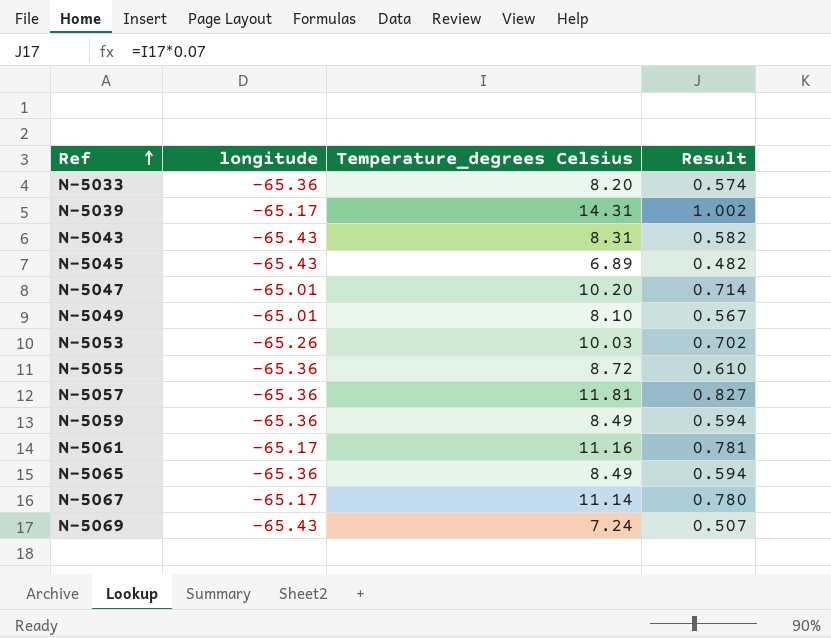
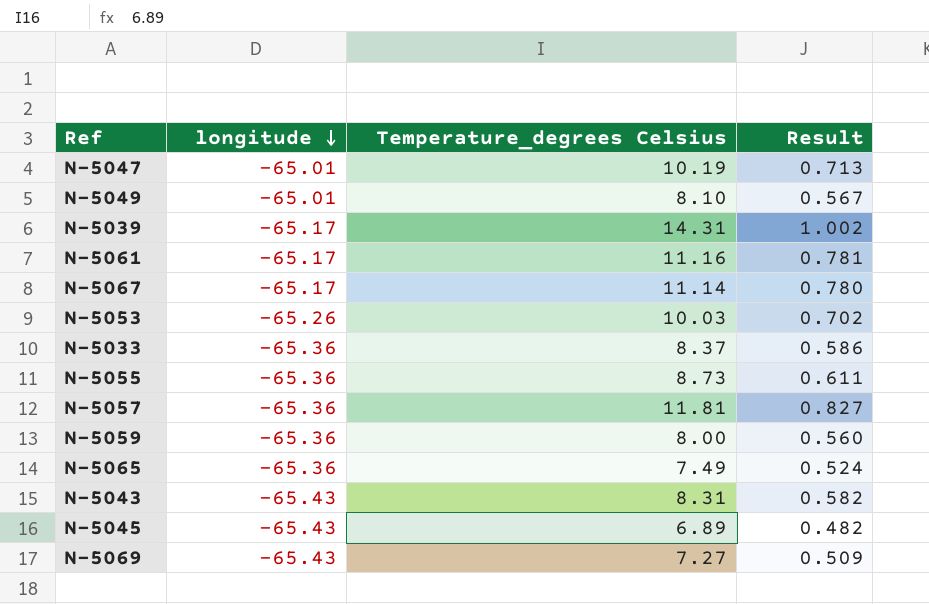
row order: Ref ascending -> longitude descending
N-5047 | Temperature_degrees Celsius: 10.20 -> 10.19
N-5047 | Result: 0.714 -> 0.713
N-5033 | Temperature_degrees Celsius: 8.20 -> 8.37
N-5033 | Result: 0.574 -> 0.586
N-5055 | Temperature_degrees Celsius: 8.72 -> 8.73
N-5055 | Result: 0.610 -> 0.611
N-5059 | Temperature_degrees Celsius: 8.49 -> 8.00
N-5059 | Result: 0.594 -> 0.560
N-5065 | Temperature_degrees Celsius: 8.49 -> 7.49
N-5065 | Result: 0.594 -> 0.524
N-5069 | Temperature_degrees Celsius: 7.24 -> 7.27
N-5069 | Result: 0.507 -> 0.509

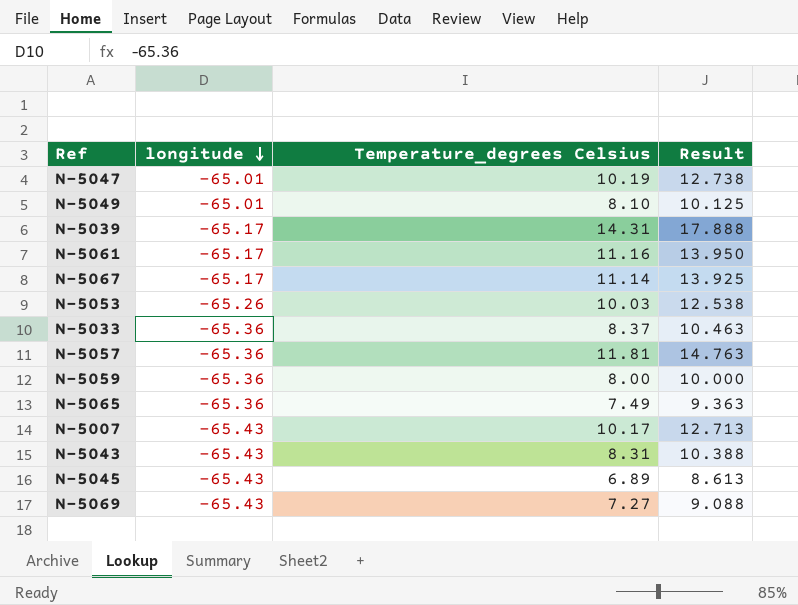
column Result | formula: [Temperature_degrees Celsius] * 0.07 -> [Temperature_degrees Celsius] * 1.25
row N-5055: -65.36 | 8.73 | 0.611 -> none
row N-5007: none -> -65.43 | 10.17 | 12.713

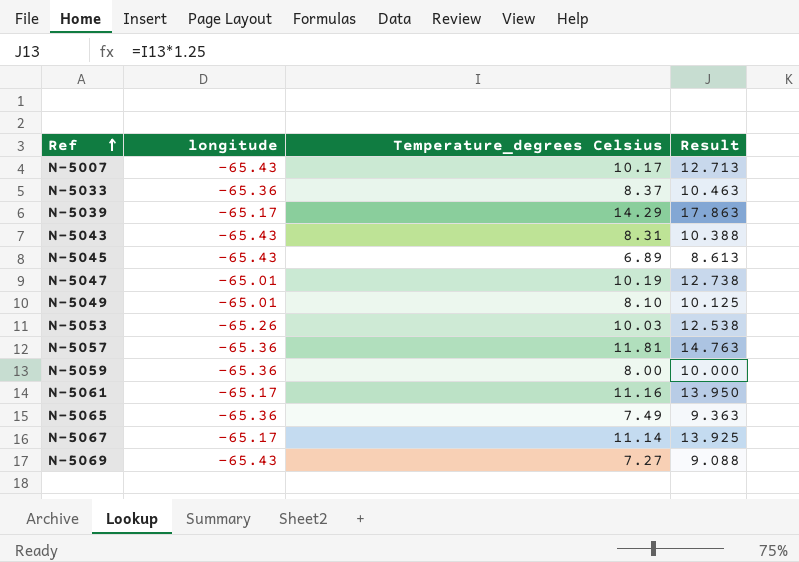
row order: longitude descending -> Ref ascending
N-5039 | Temperature_degrees Celsius: 14.31 -> 14.29
N-5039 | Result: 17.888 -> 17.863

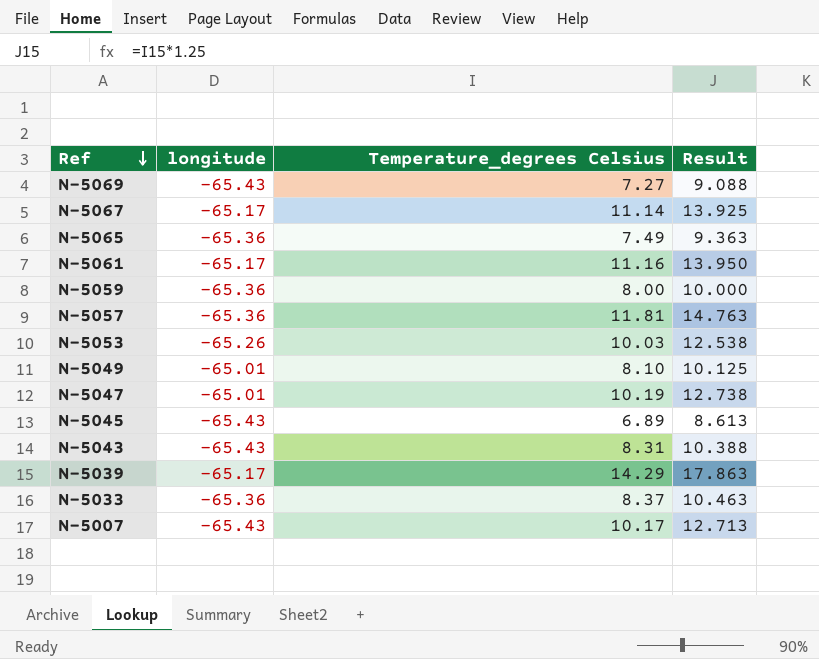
row order: Ref ascending -> Ref descending

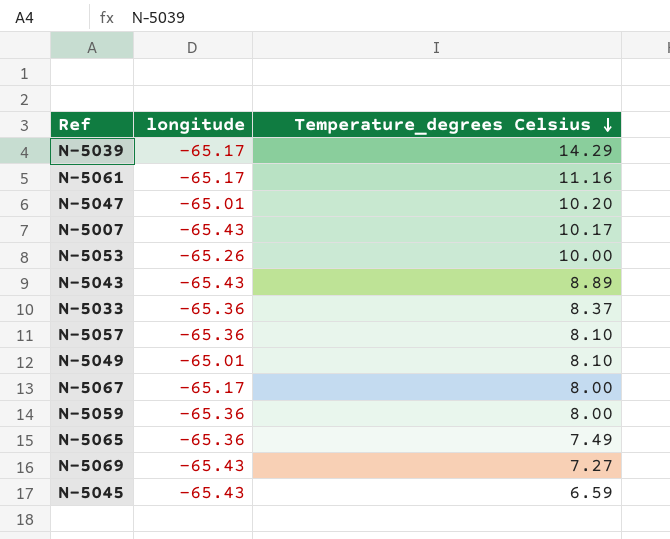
row order: Ref descending -> Temperature_degrees Celsius descending
column Result | formula: [Temperature_degrees Celsius] * 1.25 -> none
N-5047 | Temperature_degrees Celsius: 10.19 -> 10.20
N-5053 | Temperature_degrees Celsius: 10.03 -> 10.00
N-5043 | Temperature_degrees Celsius: 8.31 -> 8.89
N-5057 | Temperature_degrees Celsius: 11.81 -> 8.10
N-5067 | Temperature_degrees Celsius: 11.14 -> 8.00
N-5045 | Temperature_degrees Celsius: 6.89 -> 6.59

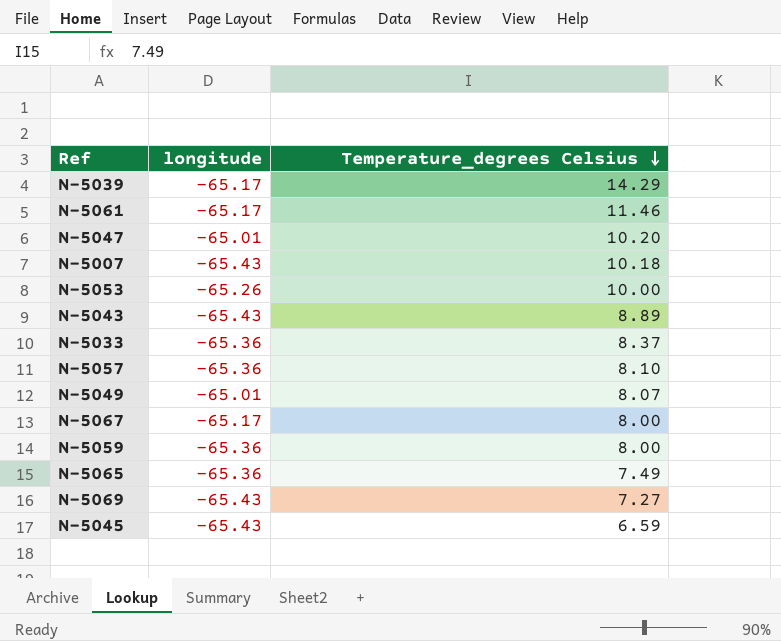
N-5061 | Temperature_degrees Celsius: 11.16 -> 11.46
N-5007 | Temperature_degrees Celsius: 10.17 -> 10.18
N-5049 | Temperature_degrees Celsius: 8.10 -> 8.07

